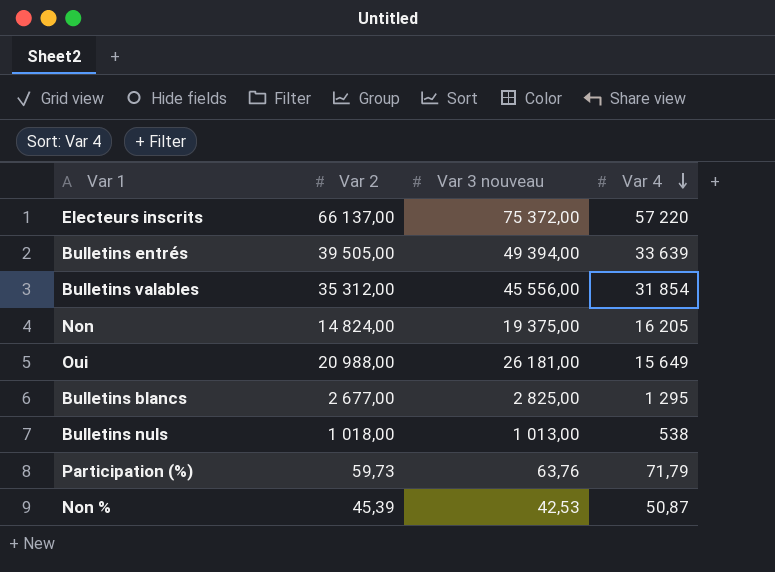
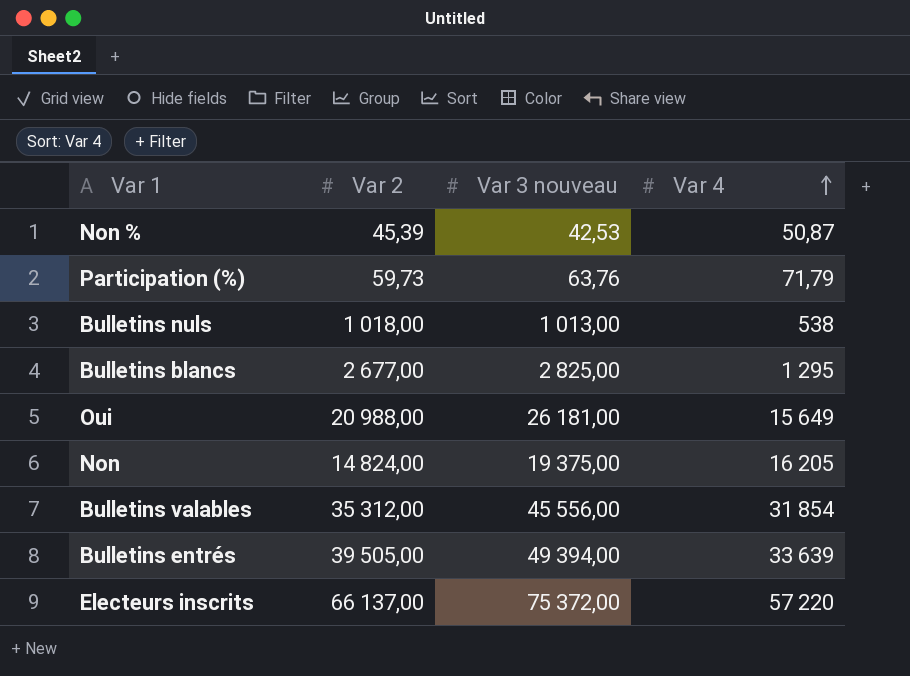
row order: Var 4 descending -> Var 4 ascending

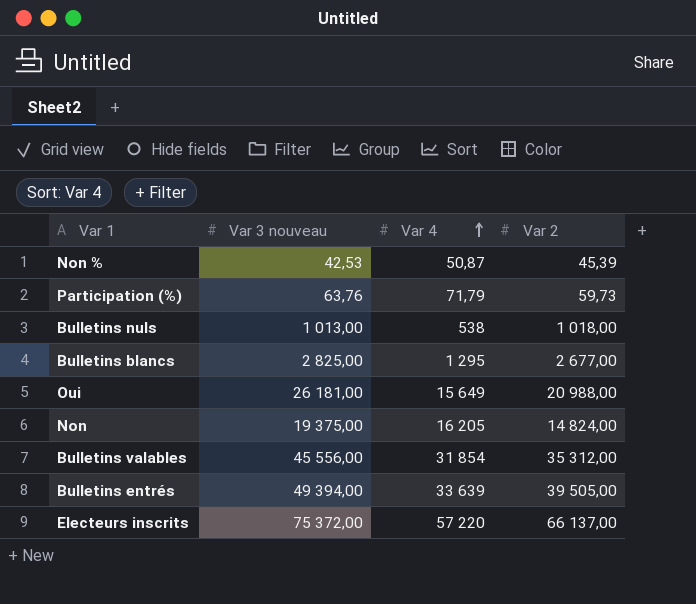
column Var 2 | position: 2 -> 4

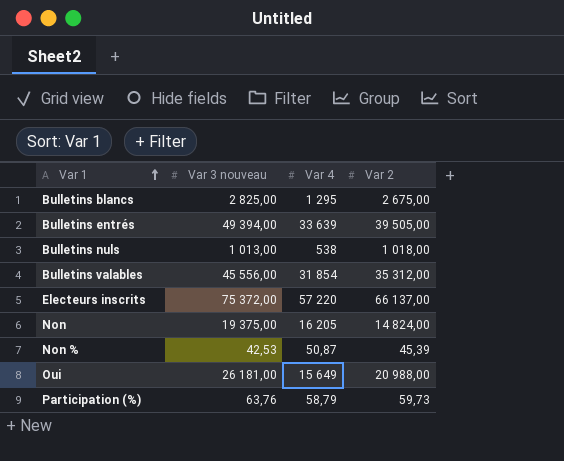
row order: Var 4 ascending -> Var 1 ascending
Bulletins blancs | Var 2: 2 677,00 -> 2 675,00
Participation (%) | Var 4: 71,79 -> 58,79

